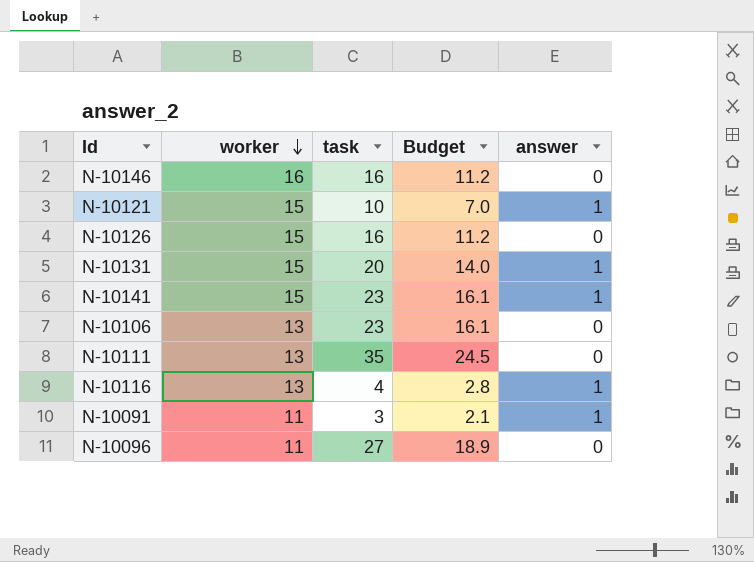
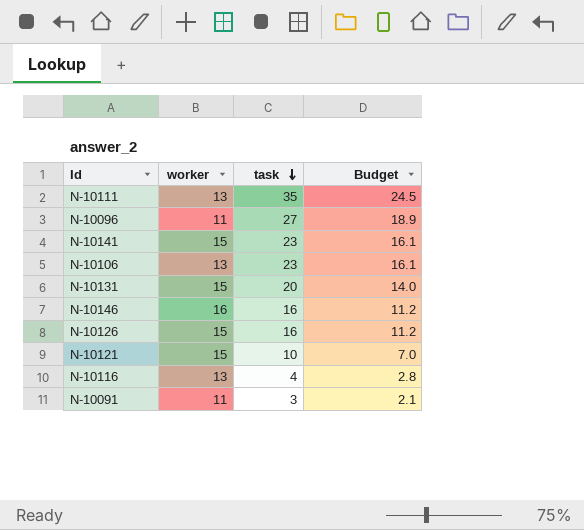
row order: worker descending -> task descending
column answer | position: 5 -> none

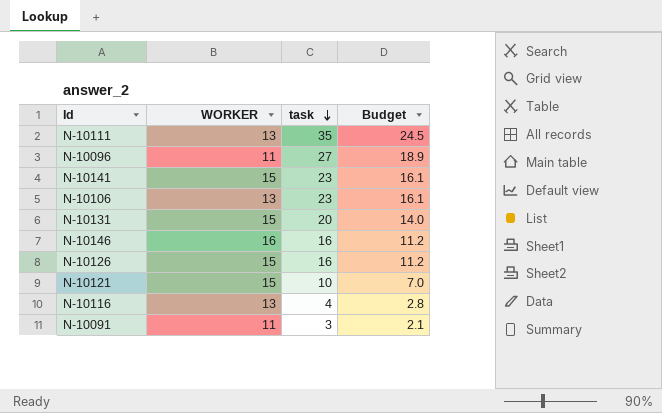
column name: worker -> WORKER

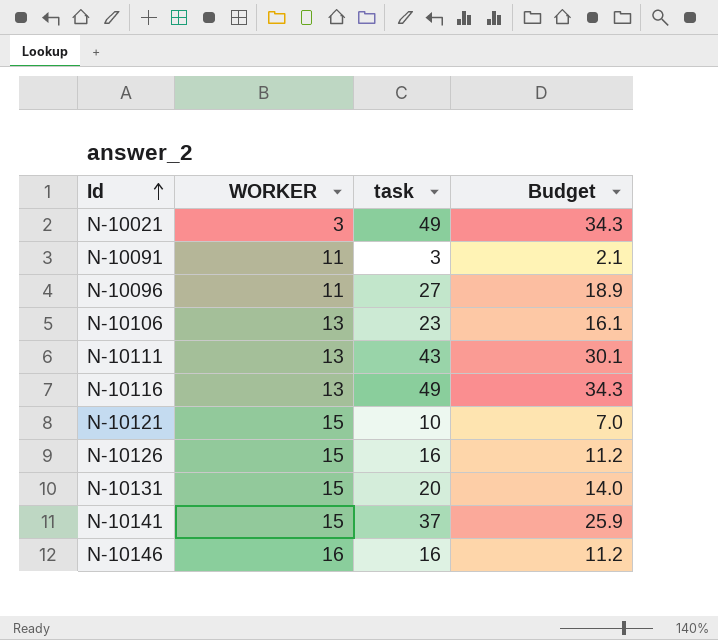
row order: task descending -> Id ascending
row N-10021: none -> 3 | 49 | 34.3
N-10111 | task: 35 -> 43
N-10111 | Budget: 24.5 -> 30.1
N-10116 | task: 4 -> 49
N-10116 | Budget: 2.8 -> 34.3
N-10141 | task: 23 -> 37
N-10141 | Budget: 16.1 -> 25.9

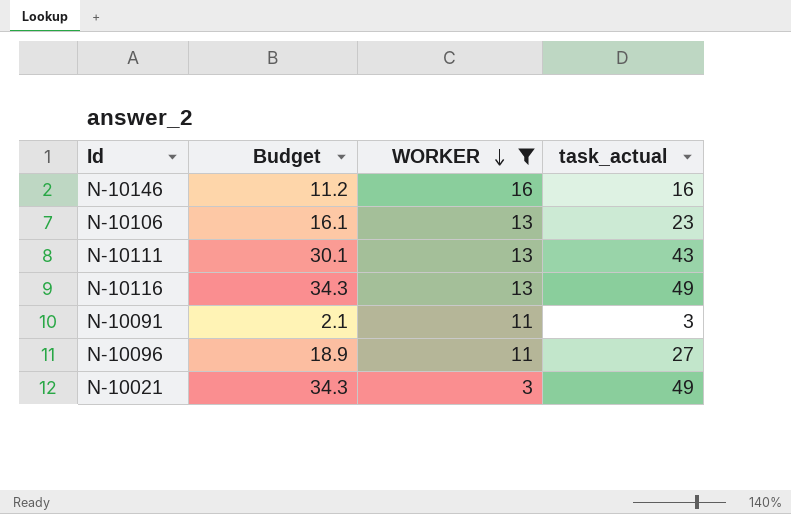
filter: none -> WORKER != 15
row order: Id ascending -> WORKER descending
column Budget | position: 4 -> 2
column name: task -> task_actual

